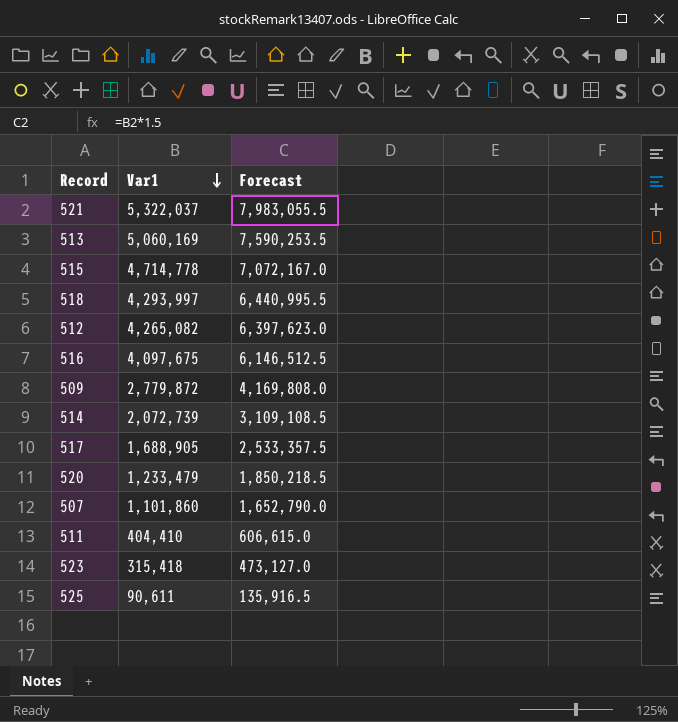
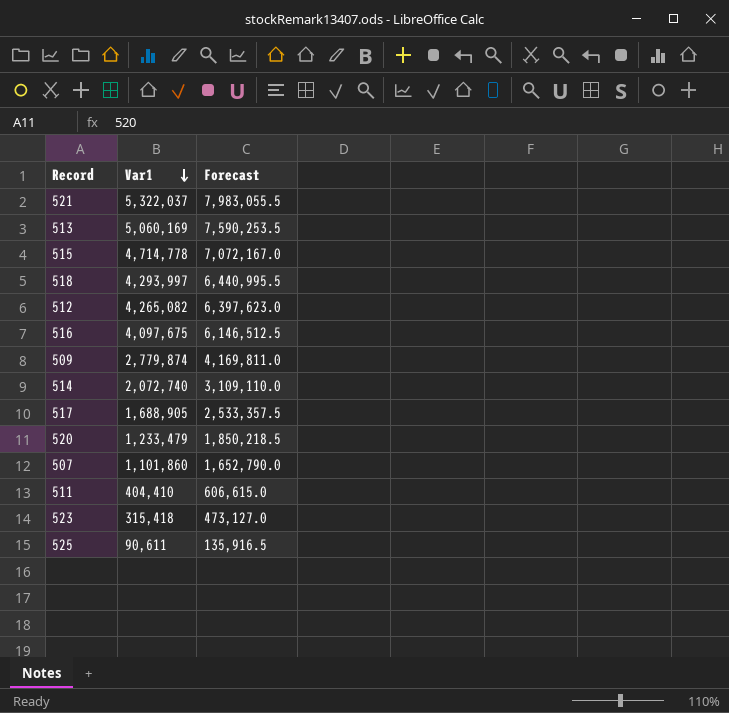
509 | Var1: 2,779,872 -> 2,779,874
509 | Forecast: 4,169,808.0 -> 4,169,811.0
514 | Var1: 2,072,739 -> 2,072,740
514 | Forecast: 3,109,108.5 -> 3,109,110.0

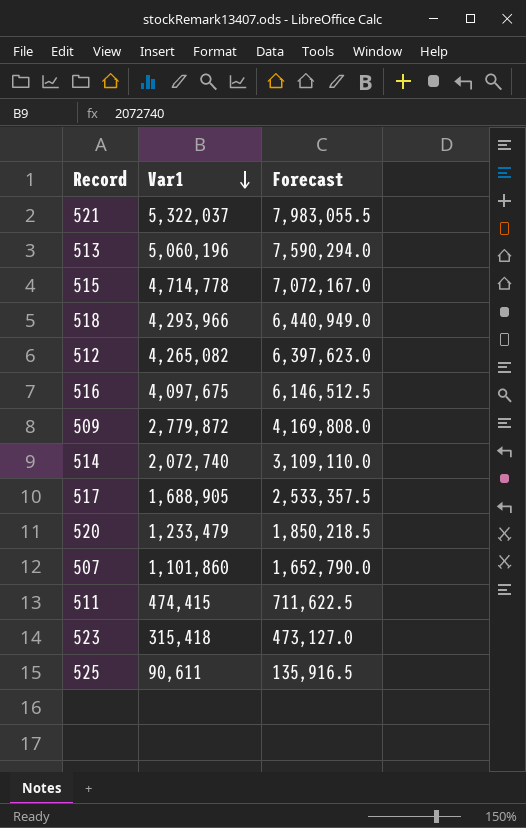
513 | Var1: 5,060,169 -> 5,060,196
513 | Forecast: 7,590,253.5 -> 7,590,294.0
518 | Var1: 4,293,997 -> 4,293,966
518 | Forecast: 6,440,995.5 -> 6,440,949.0
509 | Var1: 2,779,874 -> 2,779,872
509 | Forecast: 4,169,811.0 -> 4,169,808.0
511 | Var1: 404,410 -> 474,415
511 | Forecast: 606,615.0 -> 711,622.5

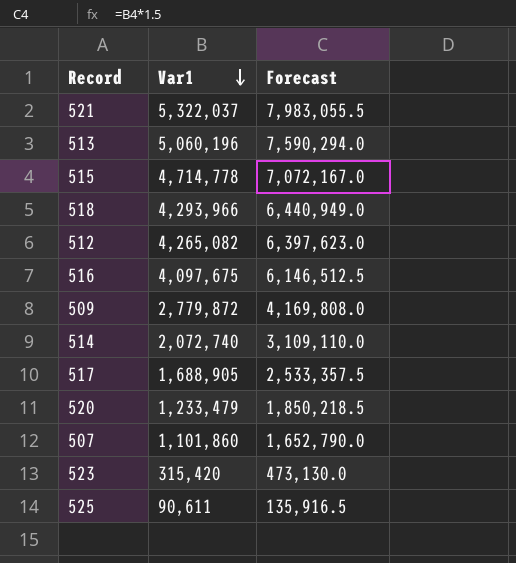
row 511: 474,415 | 711,622.5 -> none
523 | Var1: 315,418 -> 315,420
523 | Forecast: 473,127.0 -> 473,130.0

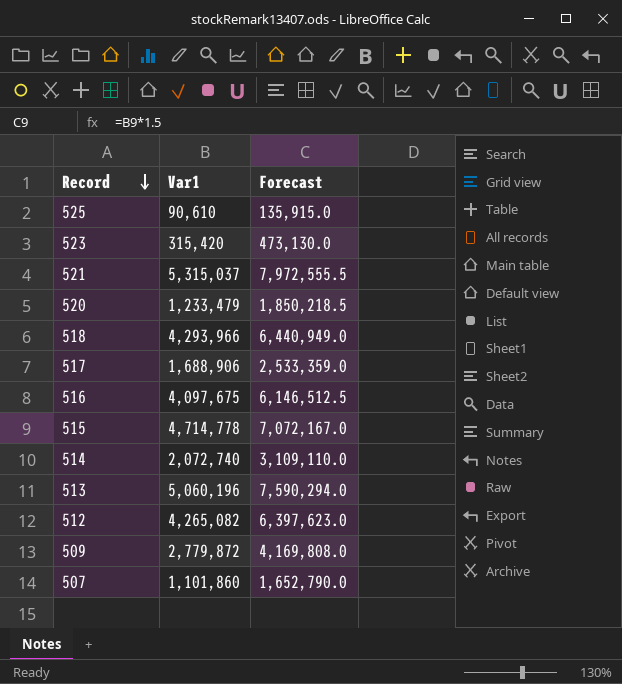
row order: Var1 descending -> Record descending
525 | Var1: 90,611 -> 90,610
525 | Forecast: 135,916.5 -> 135,915.0
521 | Var1: 5,322,037 -> 5,315,037
521 | Forecast: 7,983,055.5 -> 7,972,555.5
517 | Var1: 1,688,905 -> 1,688,906
517 | Forecast: 2,533,357.5 -> 2,533,359.0

